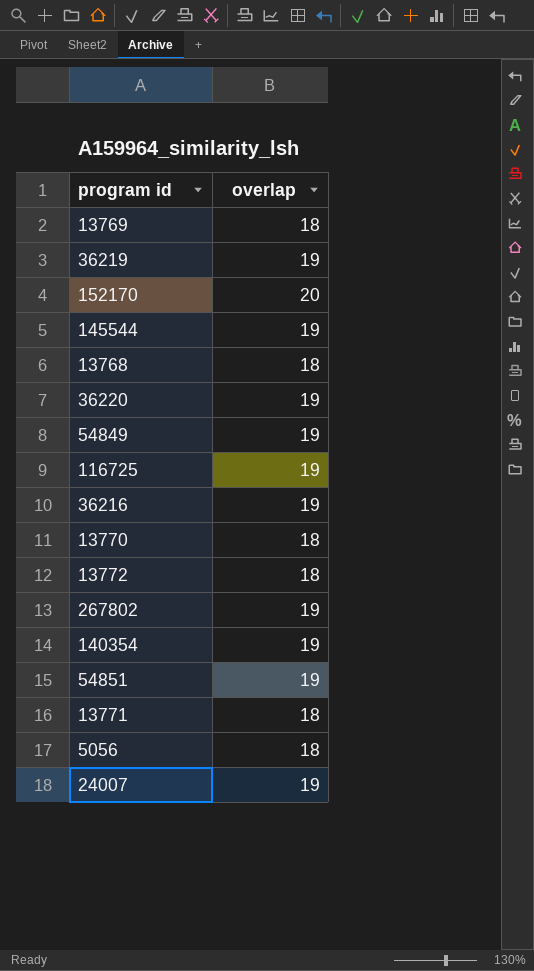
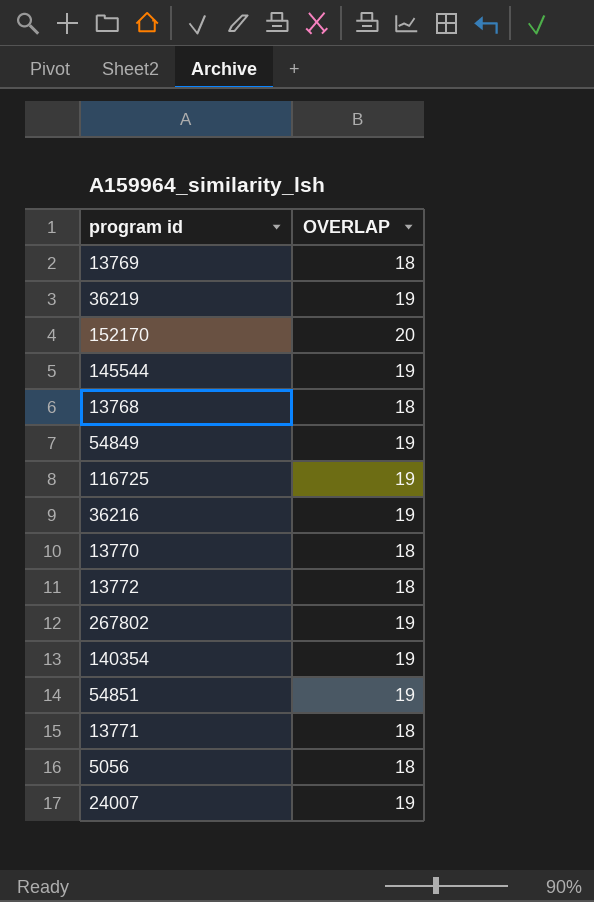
column name: overlap -> OVERLAP
row 36220: 19 -> none

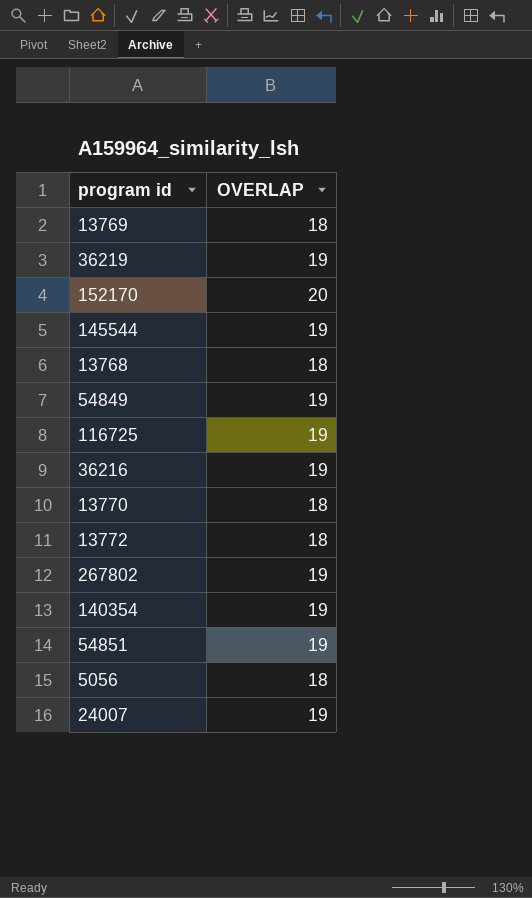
row 13771: 18 -> none

